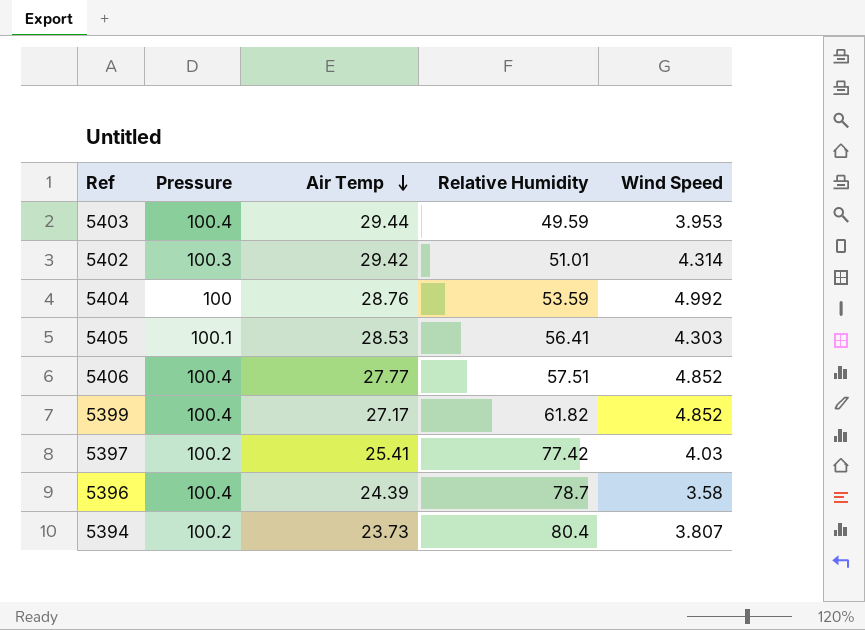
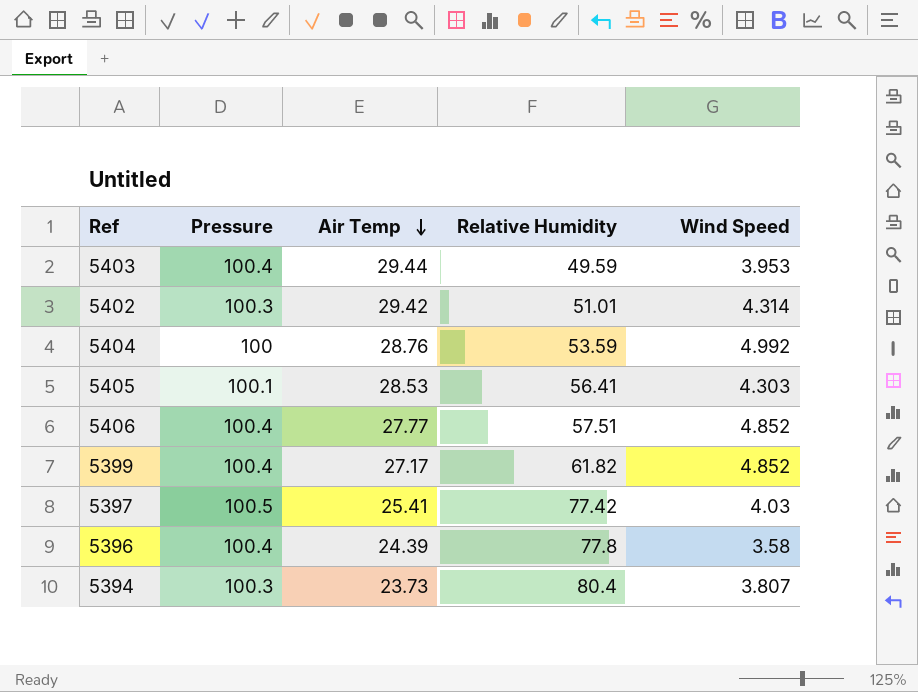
5397 | Pressure: 100.2 -> 100.5
5396 | Relative Humidity: 78.7 -> 77.8
5394 | Pressure: 100.2 -> 100.3

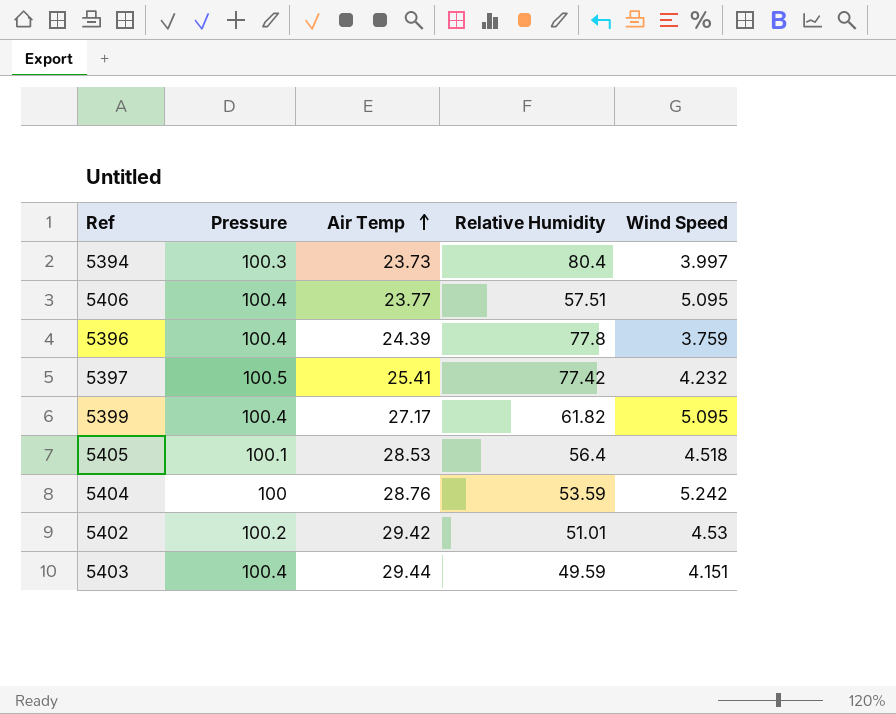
row order: Air Temp descending -> Air Temp ascending
5394 | Wind Speed: 3.807 -> 3.997
5406 | Air Temp: 27.77 -> 23.77
5406 | Wind Speed: 4.852 -> 5.095
5396 | Wind Speed: 3.58 -> 3.759
5397 | Wind Speed: 4.03 -> 4.232
5399 | Wind Speed: 4.852 -> 5.095
5405 | Relative Humidity: 56.41 -> 56.4
5405 | Wind Speed: 4.303 -> 4.518
5404 | Wind Speed: 4.992 -> 5.242
5402 | Pressure: 100.3 -> 100.2
5402 | Wind Speed: 4.314 -> 4.53
5403 | Wind Speed: 3.953 -> 4.151

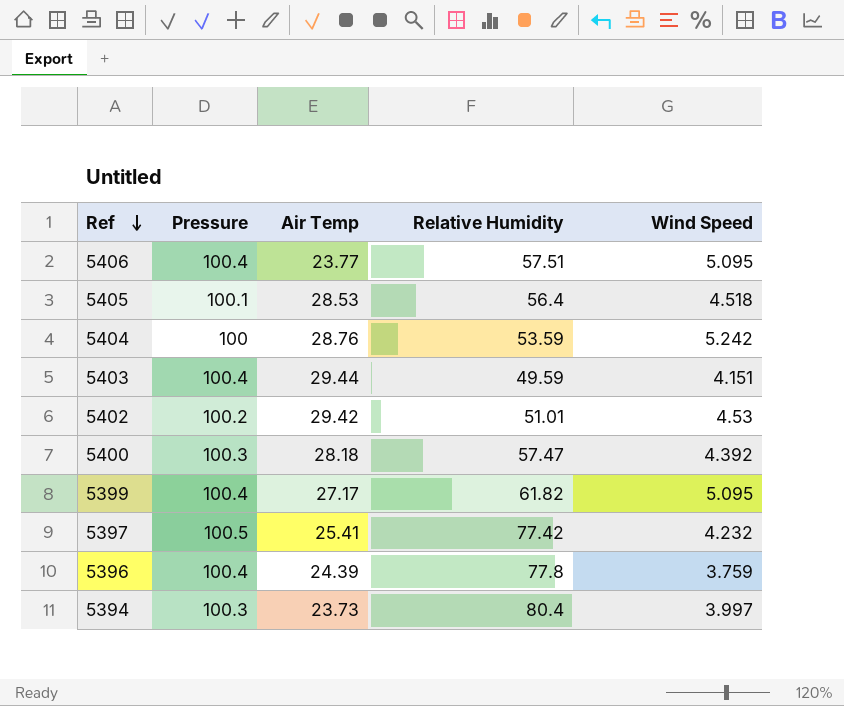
row order: Air Temp ascending -> Ref descending
row 5400: none -> 100.3 | 28.18 | 57.47 | 4.392

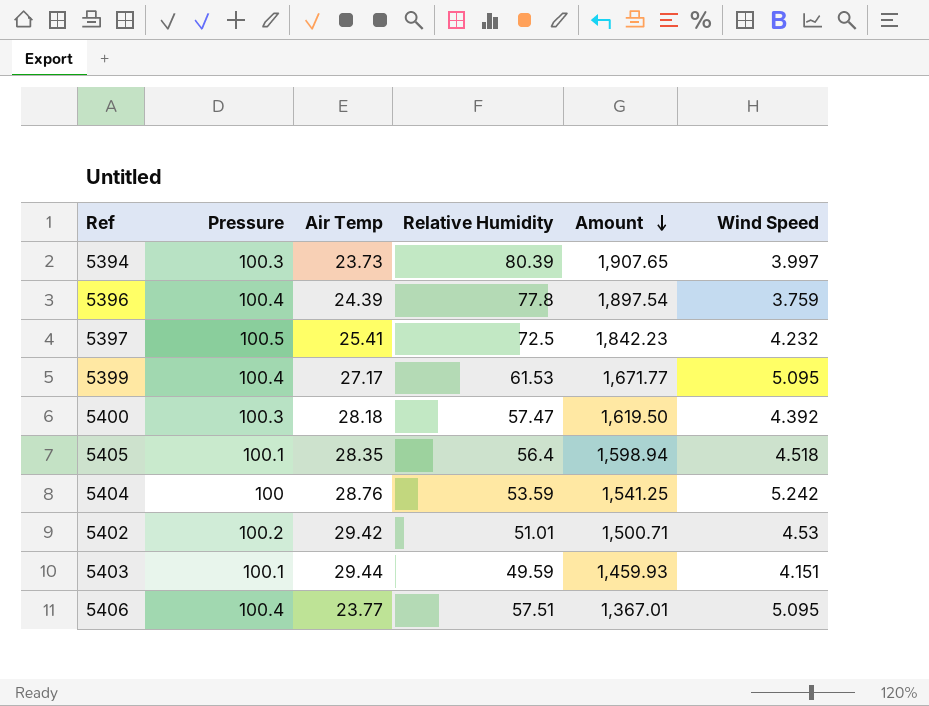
row order: Ref descending -> Amount descending
column Amount | formula: none -> [Air Temp] * [Relative Humidity]
5394 | Relative Humidity: 80.4 -> 80.39
5397 | Relative Humidity: 77.42 -> 72.5
5399 | Relative Humidity: 61.82 -> 61.53
5405 | Air Temp: 28.53 -> 28.35
5403 | Pressure: 100.4 -> 100.1

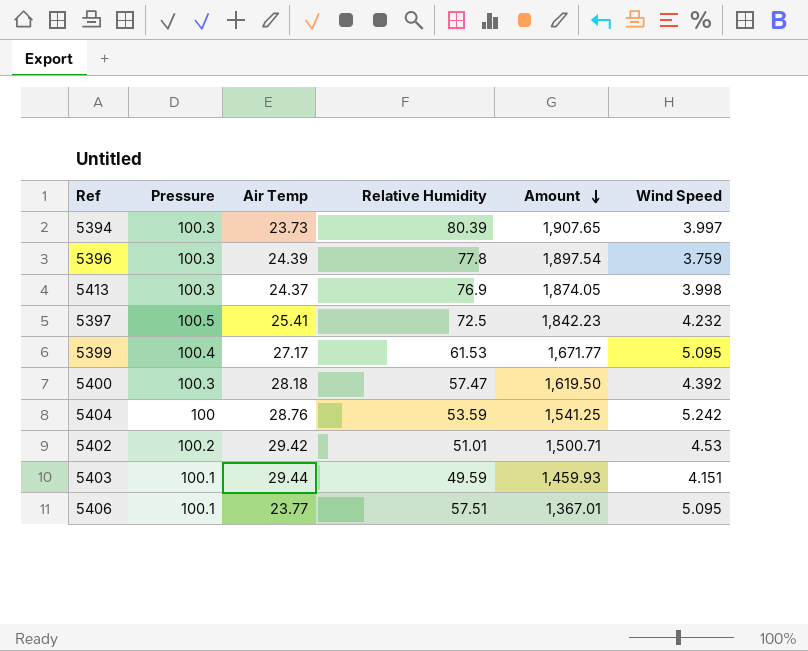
row 5405: 100.1 | 28.35 | 56.4 | 1,598.94 | 4.518 -> none
5396 | Pressure: 100.4 -> 100.3
row 5413: none -> 100.3 | 24.37 | 76.9 | 1,874.05 | 3.998
5406 | Pressure: 100.4 -> 100.1

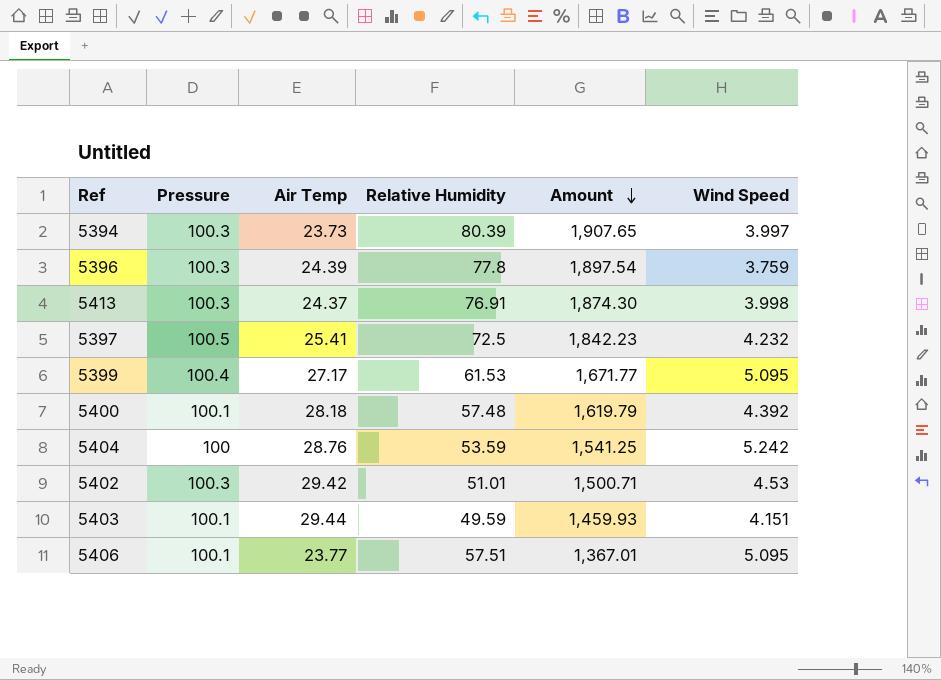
5413 | Relative Humidity: 76.9 -> 76.91
5413 | Amount: 1,874.05 -> 1,874.30
5400 | Pressure: 100.3 -> 100.1
5400 | Relative Humidity: 57.47 -> 57.48
5400 | Amount: 1,619.50 -> 1,619.79
5402 | Pressure: 100.2 -> 100.3

